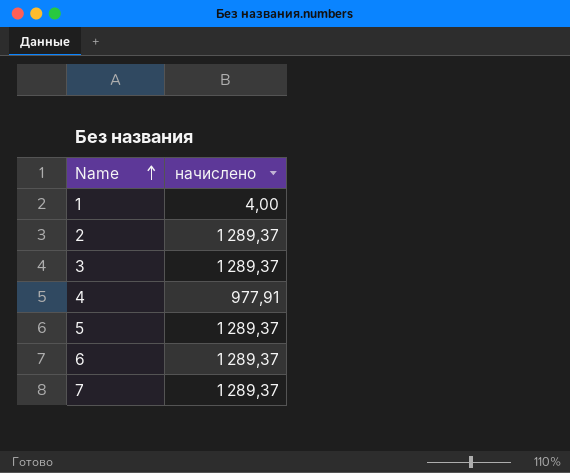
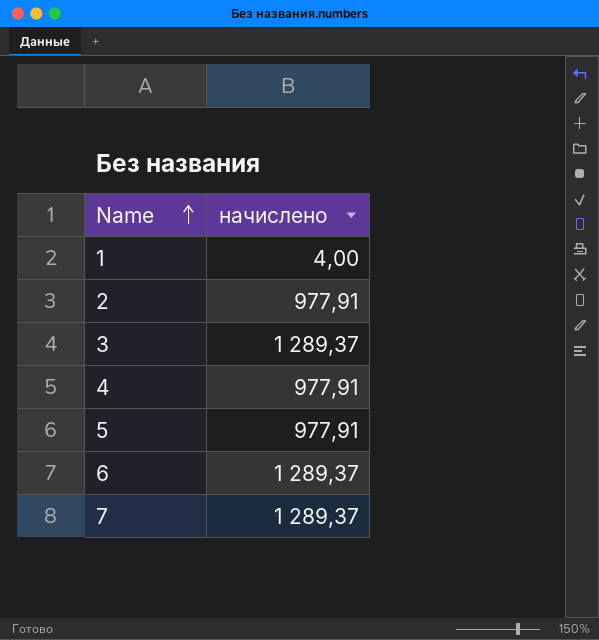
2 | начислено: 1 289,37 -> 977,91
5 | начислено: 1 289,37 -> 977,91

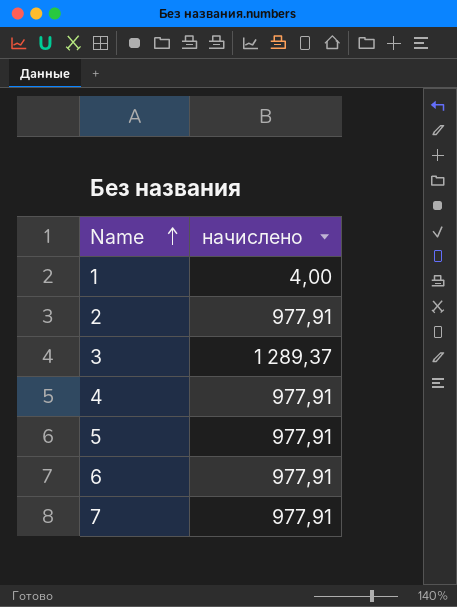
6 | начислено: 1 289,37 -> 977,91
7 | начислено: 1 289,37 -> 977,91

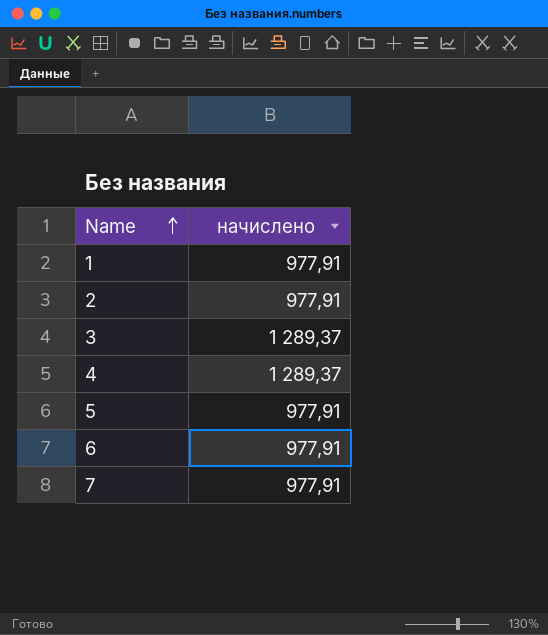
1 | начислено: 4,00 -> 977,91
4 | начислено: 977,91 -> 1 289,37

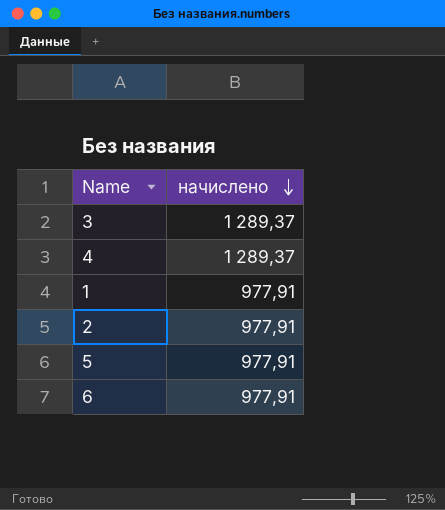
row order: Name ascending -> начислено descending
row 7: 977,91 -> none

